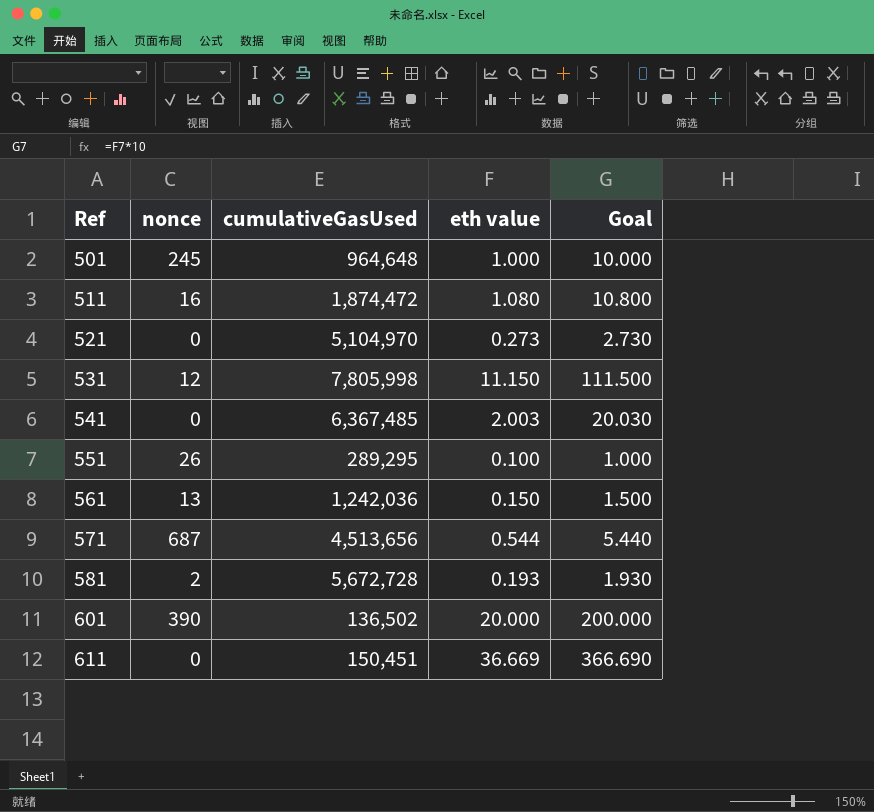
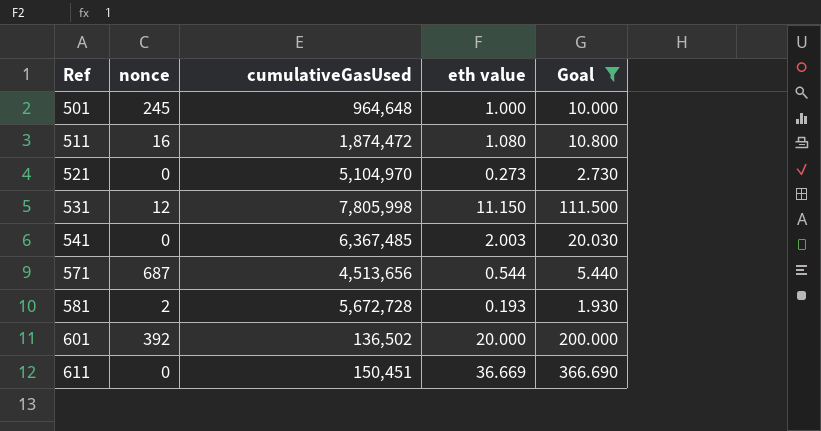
filter: none -> Goal >= 1.930
601 | nonce: 390 -> 392

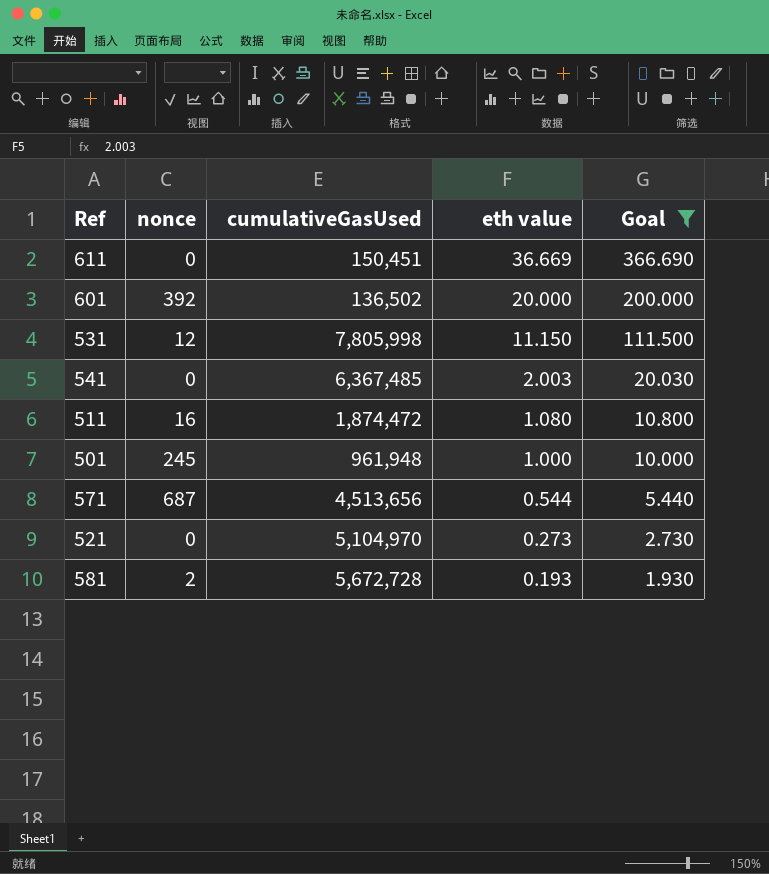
row order: Ref ascending -> eth value descending
501 | cumulativeGasUsed: 964,648 -> 961,948

